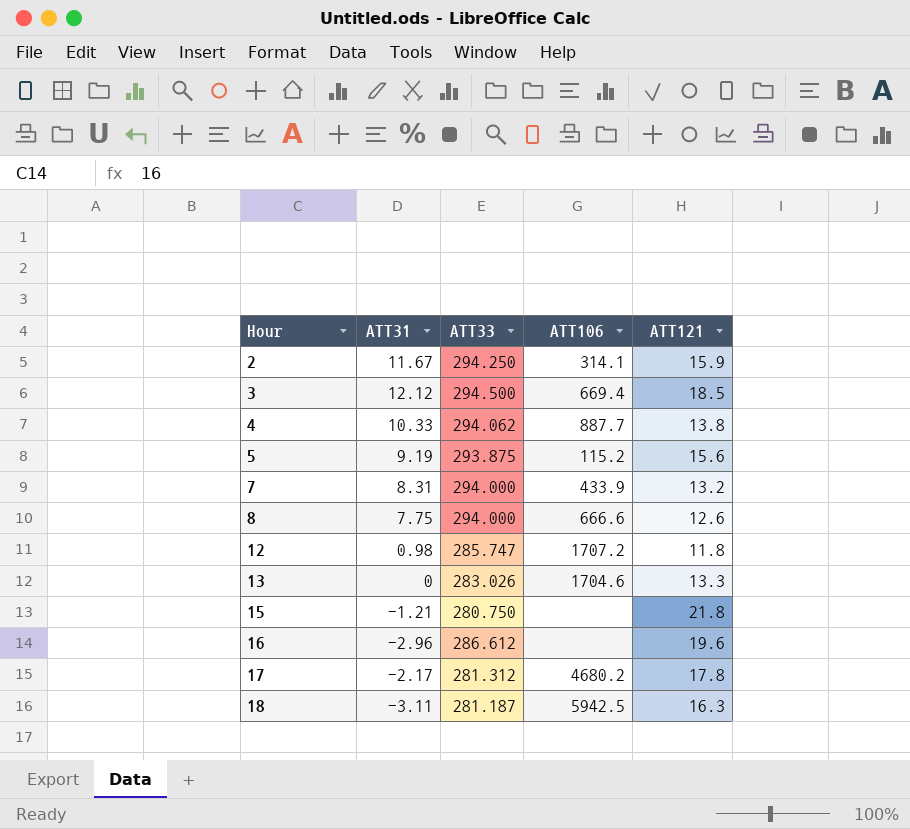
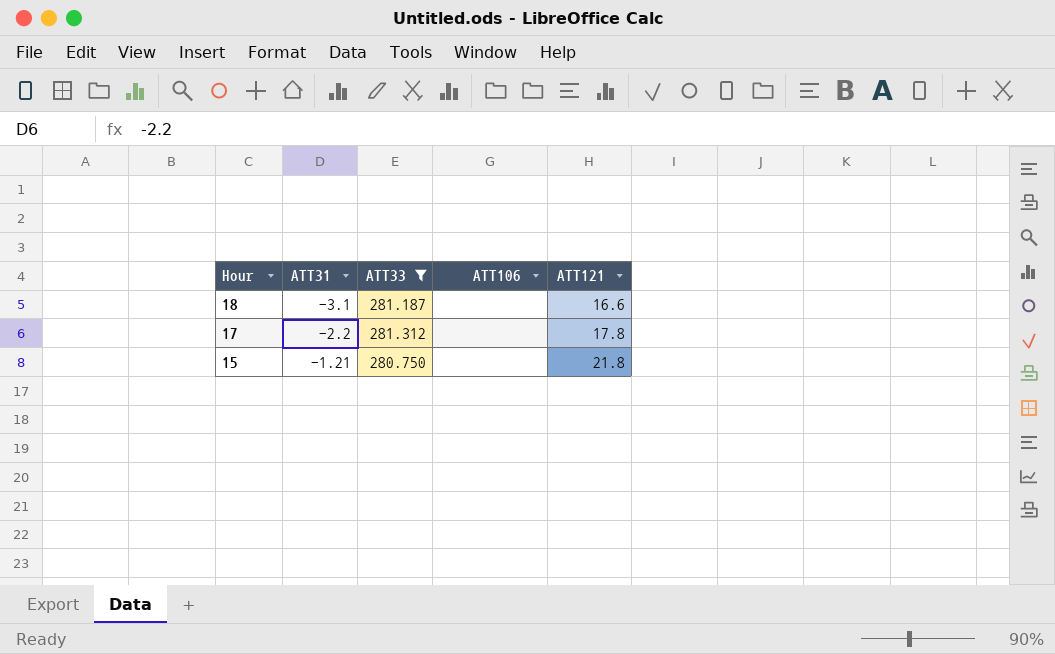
filter: none -> ATT33 <= 281.312
row order: Hour ascending -> Hour descending
18 | ATT31: -3.11 -> -3.1
18 | ATT106: 5942.5 -> none
18 | ATT121: 16.3 -> 16.6
17 | ATT31: -2.17 -> -2.2
17 | ATT106: 4680.2 -> none

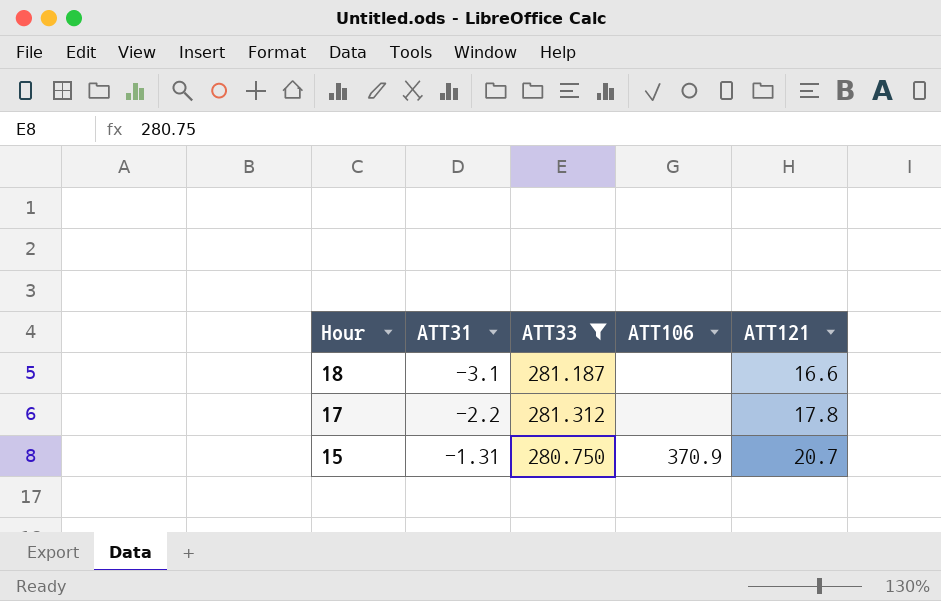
15 | ATT31: -1.21 -> -1.31
15 | ATT106: none -> 370.9
15 | ATT121: 21.8 -> 20.7

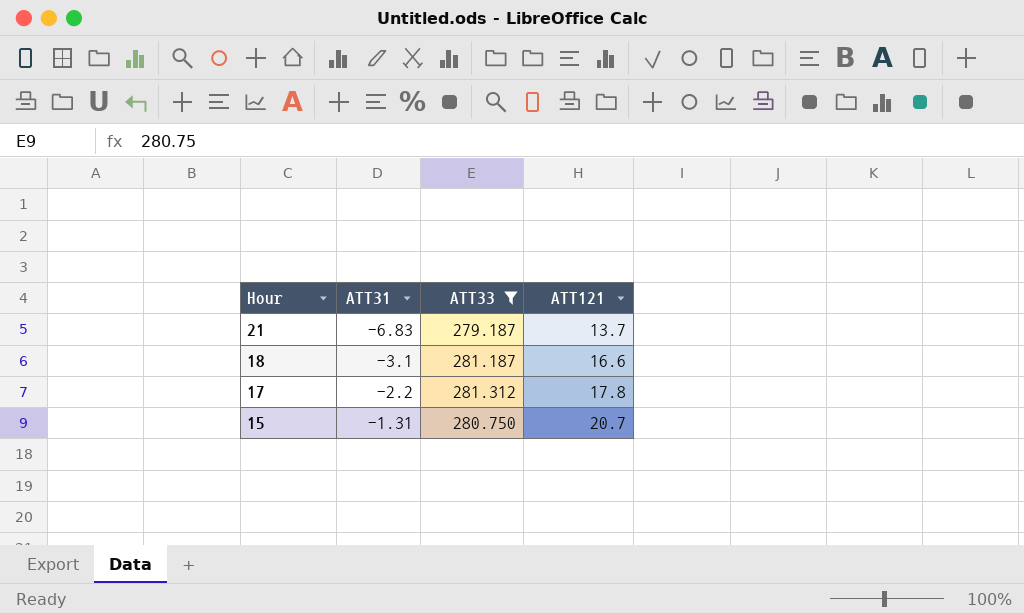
column ATT106 | position: 4 -> none
row 21: none -> -6.83 | 279.187 | 13.7

